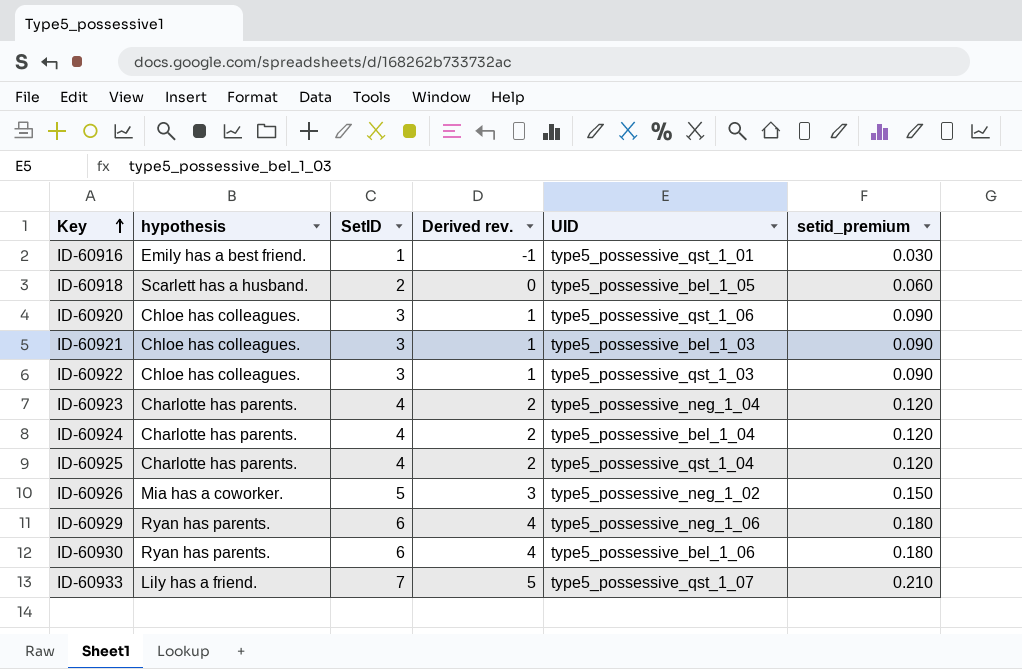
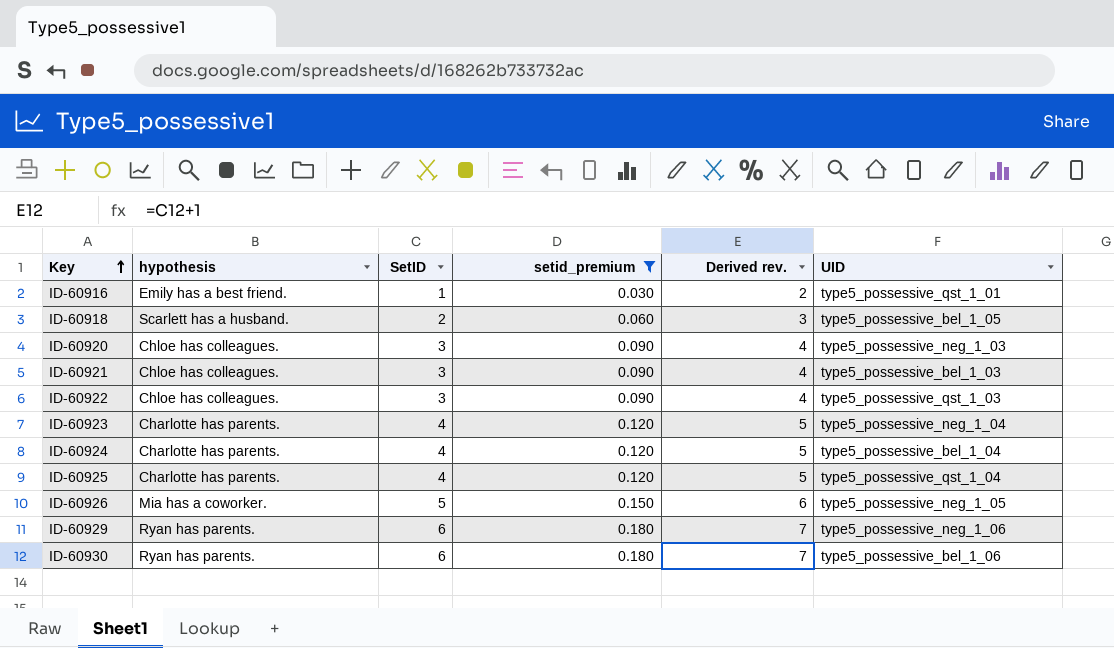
filter: none -> setid_premium != 0.210
column setid_premium | position: 6 -> 4
column Derived rev. | formula: [SetID] - 2 -> [SetID] + 1
ID-60920 | UID: type5_possessive_qst_1_06 -> type5_possessive_neg_1_03
ID-60926 | UID: type5_possessive_neg_1_02 -> type5_possessive_neg_1_05

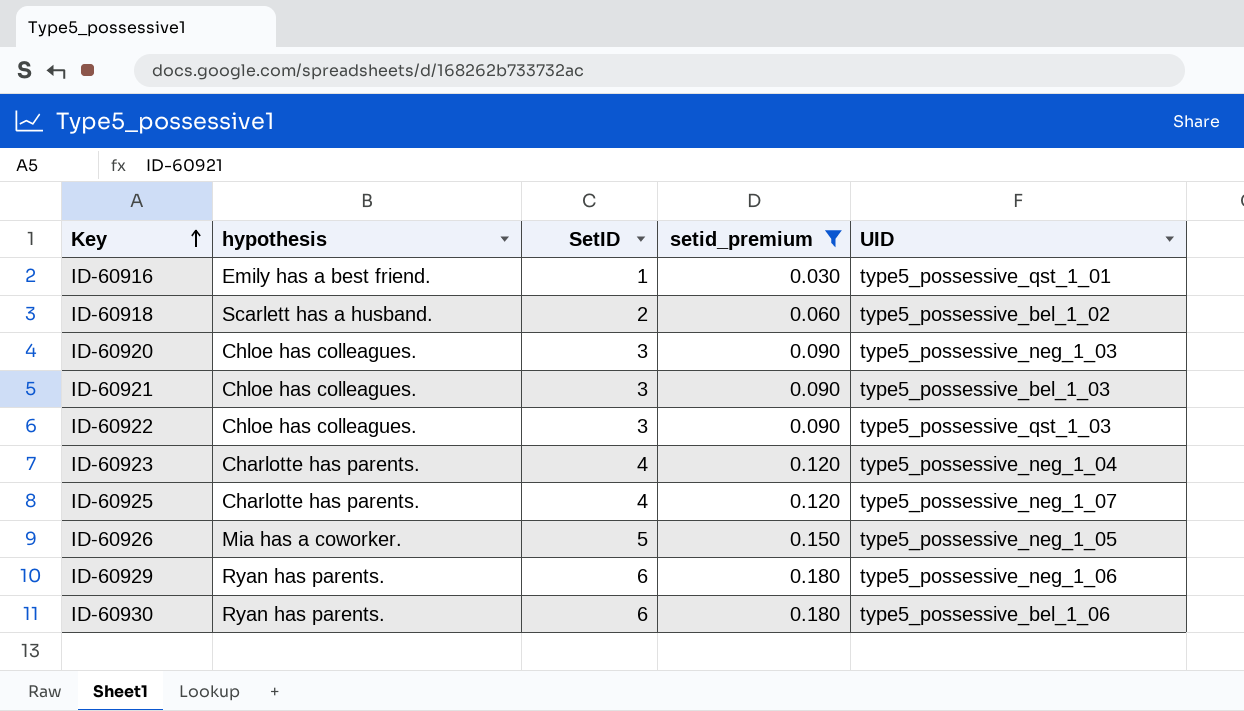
column Derived rev. | formula: [SetID] + 1 -> none
row ID-60924: Charlotte has parents. | 4 | 0.120 | 5 | type5_possessive_bel_1_04 -> none
ID-60918 | UID: type5_possessive_bel_1_05 -> type5_possessive_bel_1_02
ID-60925 | UID: type5_possessive_qst_1_04 -> type5_possessive_neg_1_07

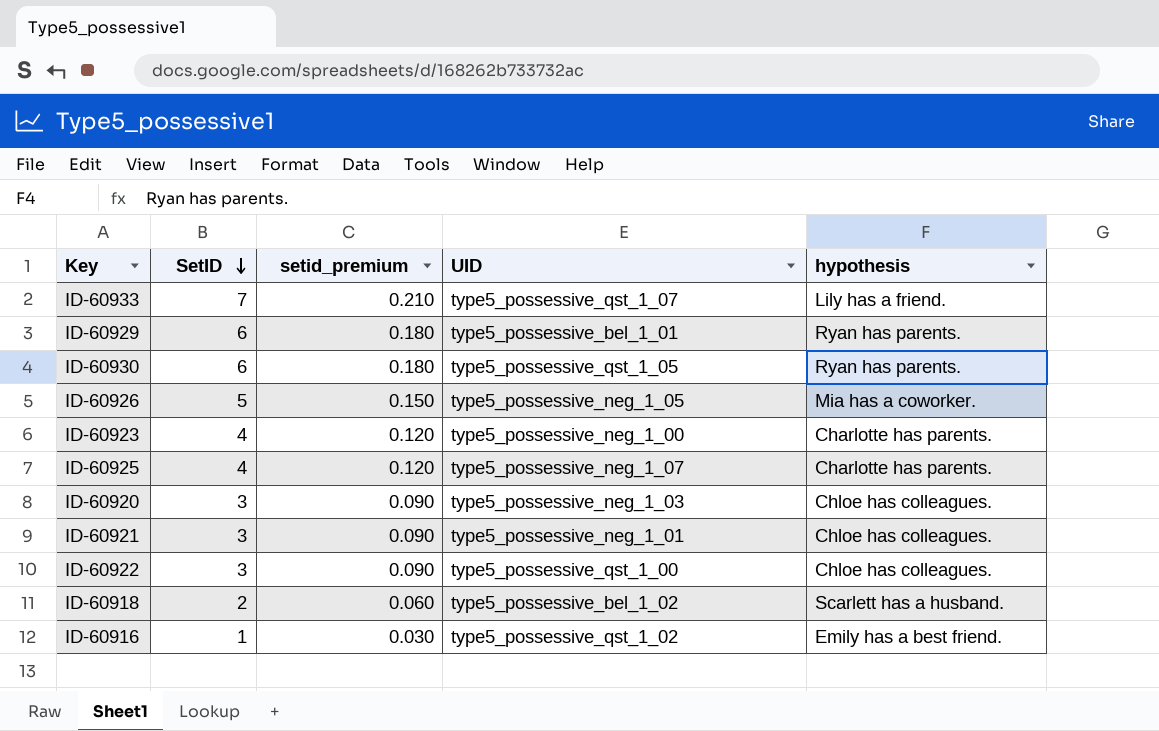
filter: setid_premium != 0.210 -> none
row order: Key ascending -> SetID descending
column hypothesis | position: 2 -> 5
ID-60929 | UID: type5_possessive_neg_1_06 -> type5_possessive_bel_1_01
ID-60930 | UID: type5_possessive_bel_1_06 -> type5_possessive_qst_1_05
ID-60923 | UID: type5_possessive_neg_1_04 -> type5_possessive_neg_1_00
ID-60921 | UID: type5_possessive_bel_1_03 -> type5_possessive_neg_1_01
ID-60922 | UID: type5_possessive_qst_1_03 -> type5_possessive_qst_1_00
ID-60916 | UID: type5_possessive_qst_1_01 -> type5_possessive_qst_1_02

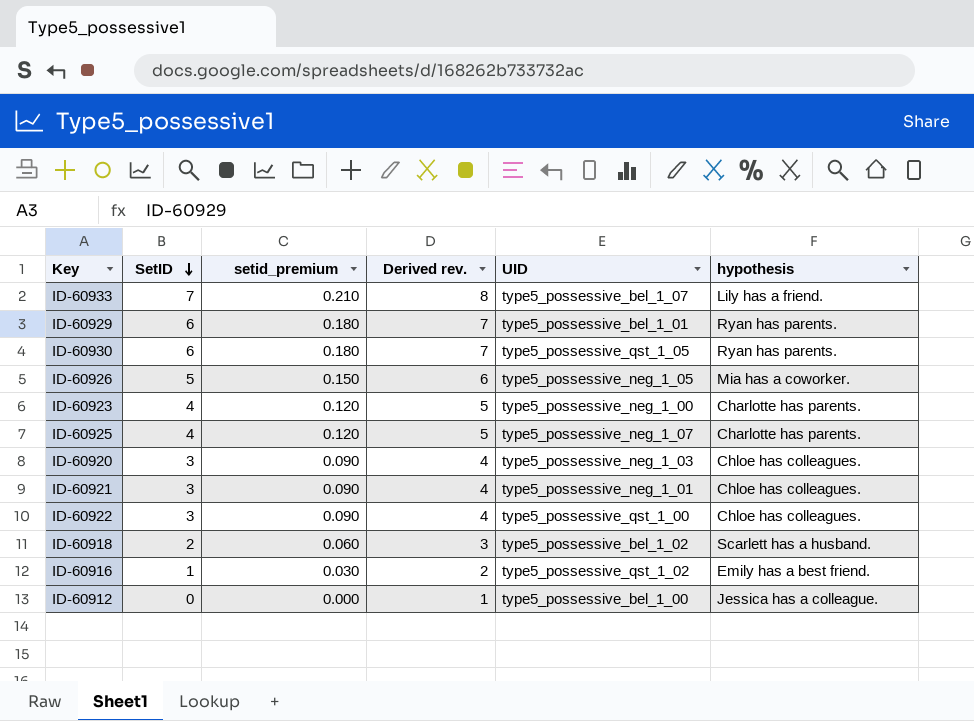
column Derived rev. | formula: none -> [SetID] + 1
ID-60933 | UID: type5_possessive_qst_1_07 -> type5_possessive_bel_1_07
row ID-60912: none -> 0 | 0.000 | 1 | type5_possessive_bel_1_00 | Jessica has a colleague.

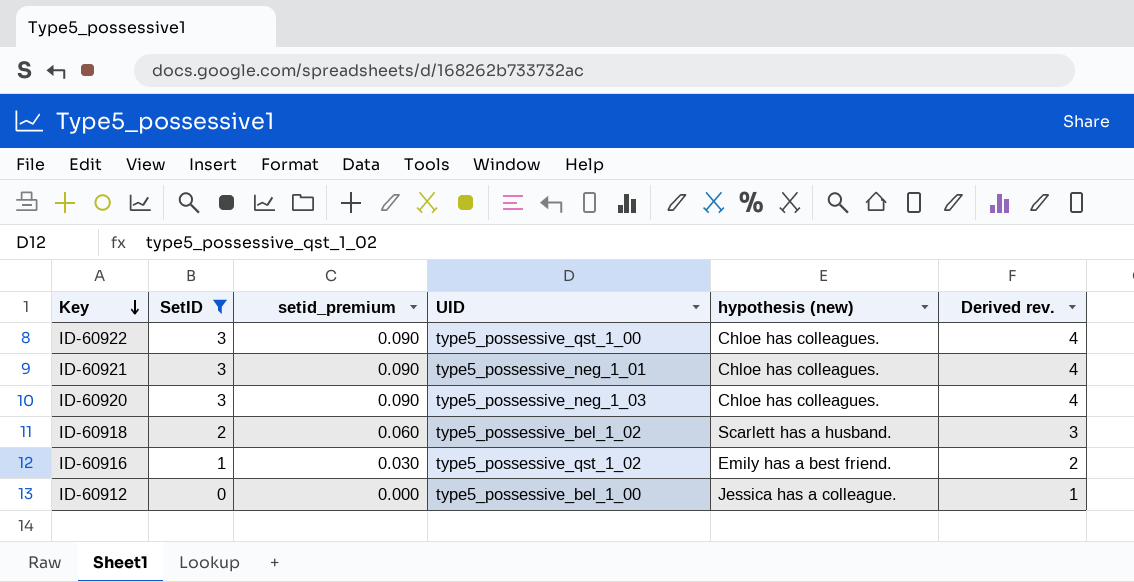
filter: none -> SetID <= 3
row order: SetID descending -> Key descending
column name: hypothesis -> hypothesis (new)
column Derived rev. | position: 4 -> 6

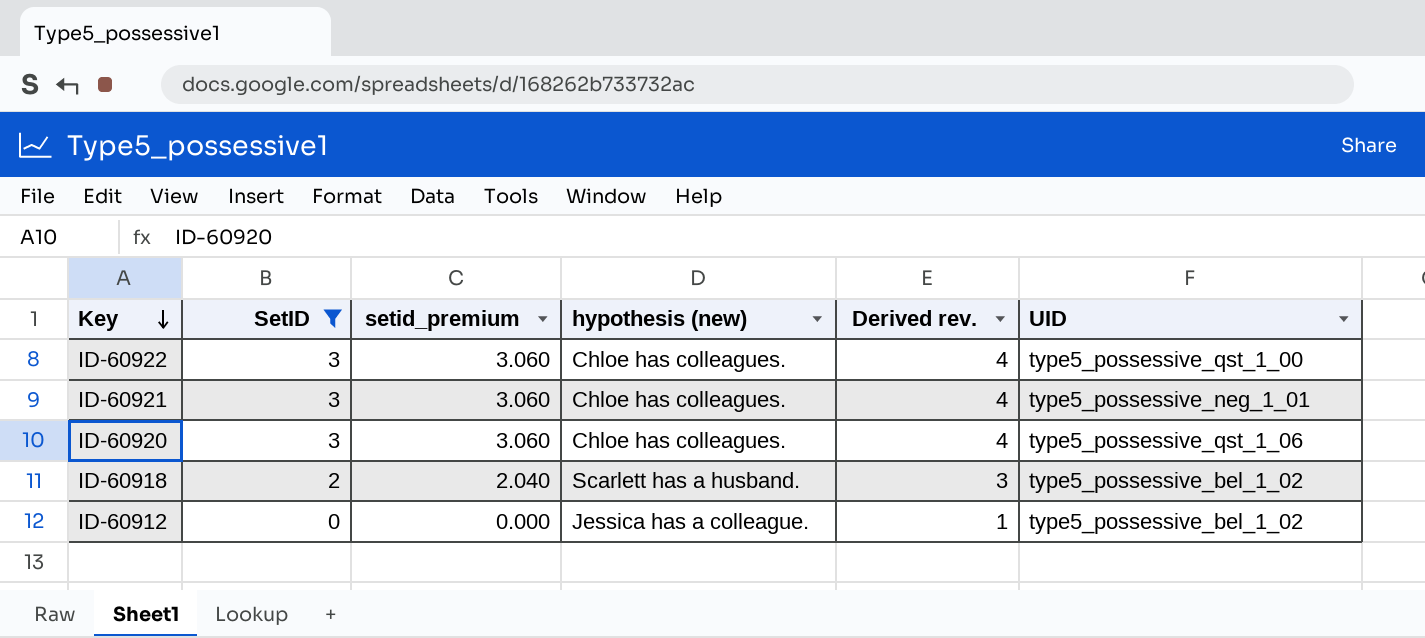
column setid_premium | formula: [SetID] * 0.03 -> [SetID] * 1.02
column UID | position: 4 -> 6
row ID-60916: 1 | 0.030 | type5_possessive_qst_1_02 | Emily has a best friend. | 2 -> none
ID-60920 | UID: type5_possessive_neg_1_03 -> type5_possessive_qst_1_06
ID-60912 | UID: type5_possessive_bel_1_00 -> type5_possessive_bel_1_02

